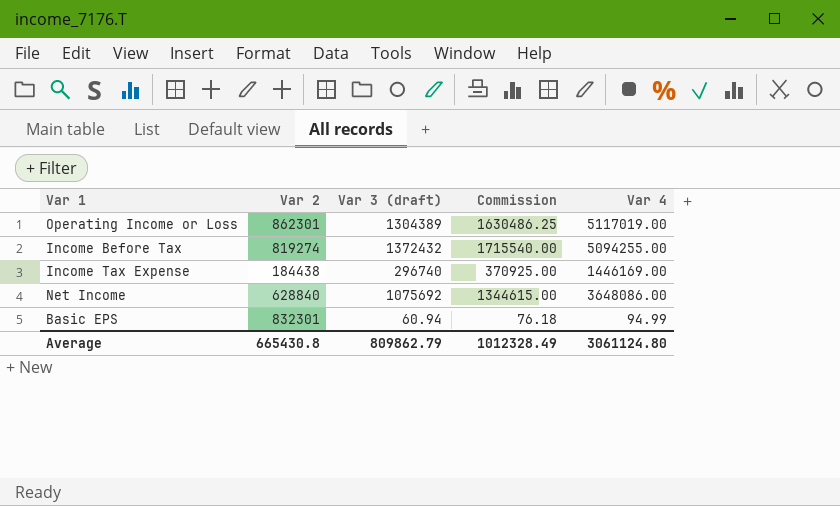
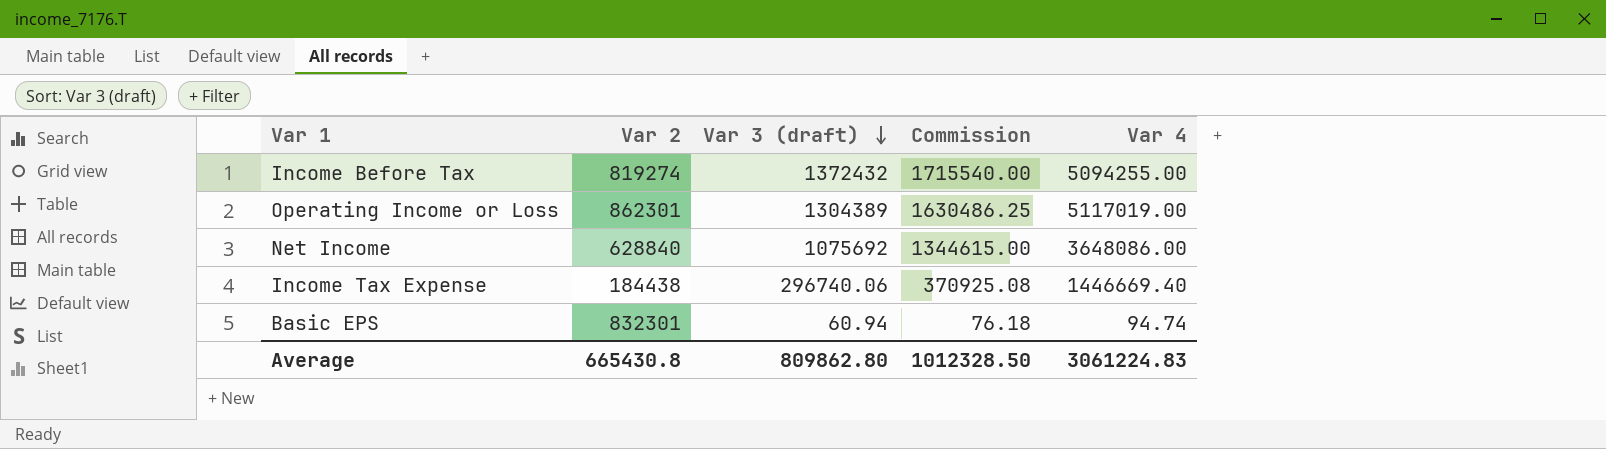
row order: none -> Var 3 (draft) descending
Income Tax Expense | Var 3 (draft): 296740 -> 296740.06
Income Tax Expense | Commission: 370925.00 -> 370925.08
Income Tax Expense | Var 4: 1446169.00 -> 1446669.40
Basic EPS | Var 4: 94.99 -> 94.74
Average | Var 3 (draft): 809862.79 -> 809862.80
Average | Commission: 1012328.49 -> 1012328.50
Average | Var 4: 3061124.80 -> 3061224.83

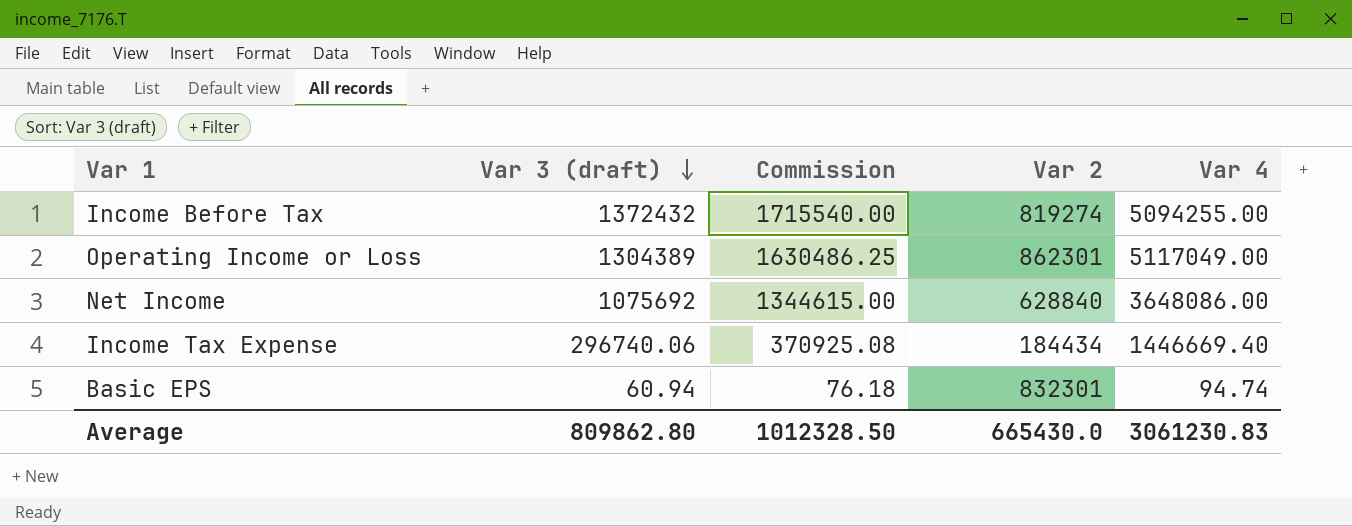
column Var 2 | position: 2 -> 4
Operating Income or Loss | Var 4: 5117019.00 -> 5117049.00
Income Tax Expense | Var 2: 184438 -> 184434
Average | Var 2: 665430.8 -> 665430.0
Average | Var 4: 3061224.83 -> 3061230.83

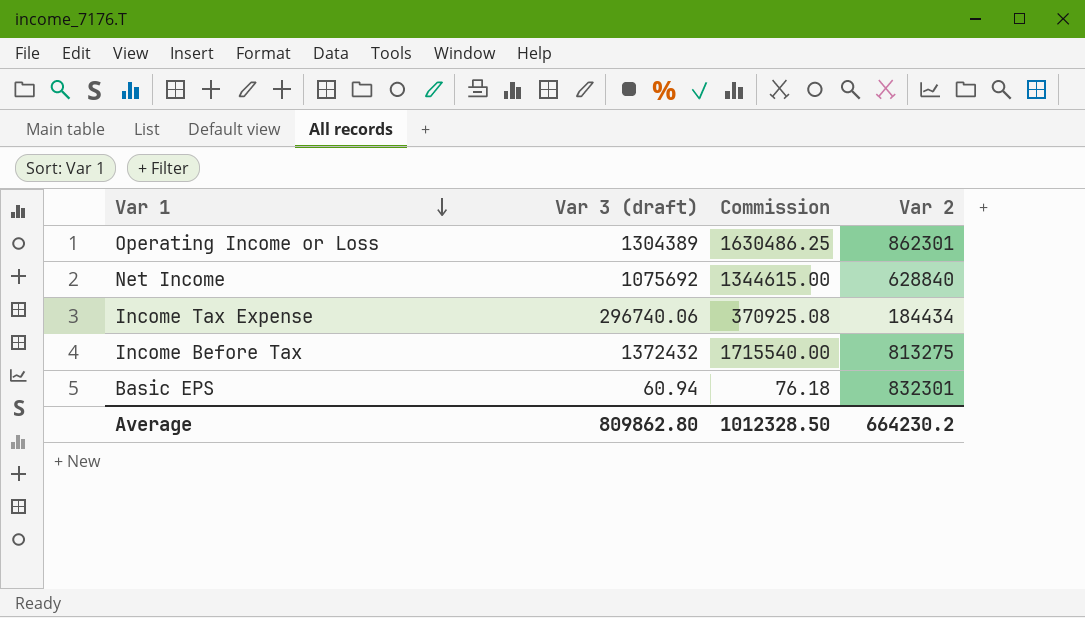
row order: Var 3 (draft) descending -> Var 1 descending
column Var 4 | position: 5 -> none
Income Before Tax | Var 2: 819274 -> 813275
Average | Var 2: 665430.0 -> 664230.2

